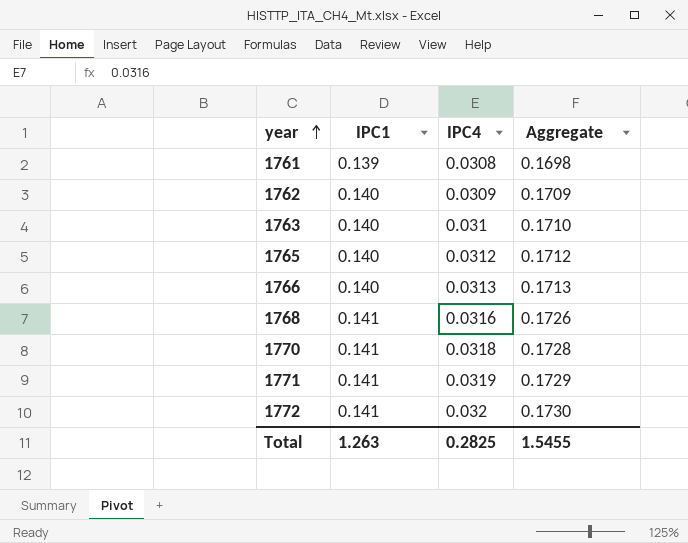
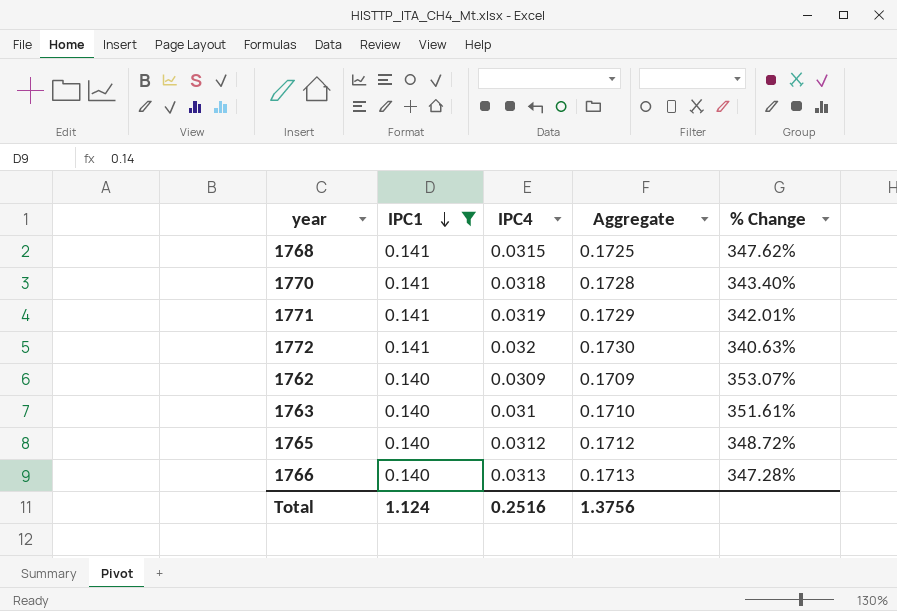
filter: none -> IPC1 != 0.139
row order: year ascending -> IPC1 descending
column % Change | formula: none -> ([IPC1] - [IPC4]) / [IPC4]
1768 | IPC4: 0.0316 -> 0.0315
1768 | Aggregate: 0.1726 -> 0.1725
Total | IPC1: 1.263 -> 1.124
Total | IPC4: 0.2825 -> 0.2516
Total | Aggregate: 1.5455 -> 1.3756

